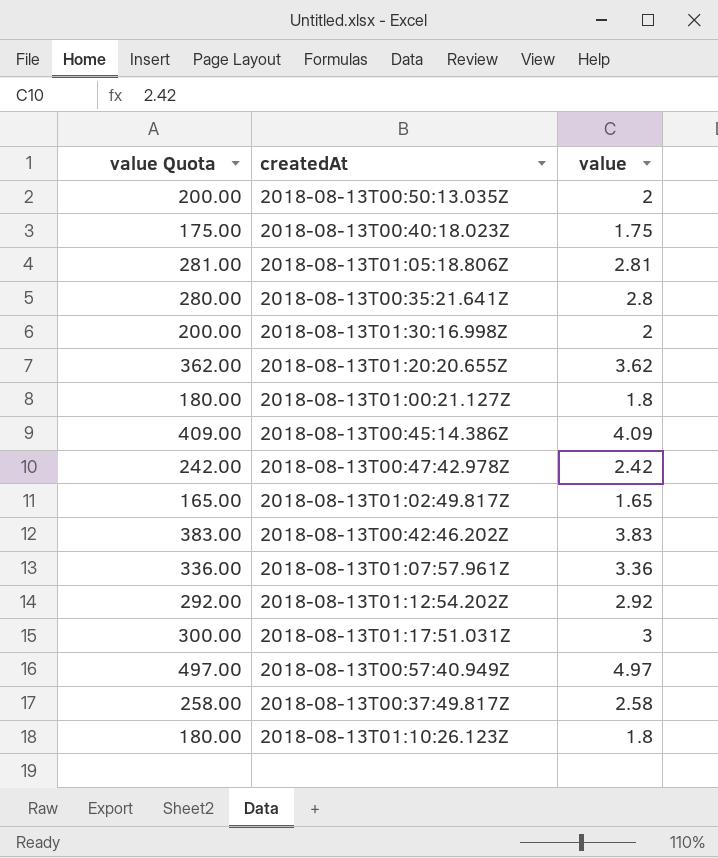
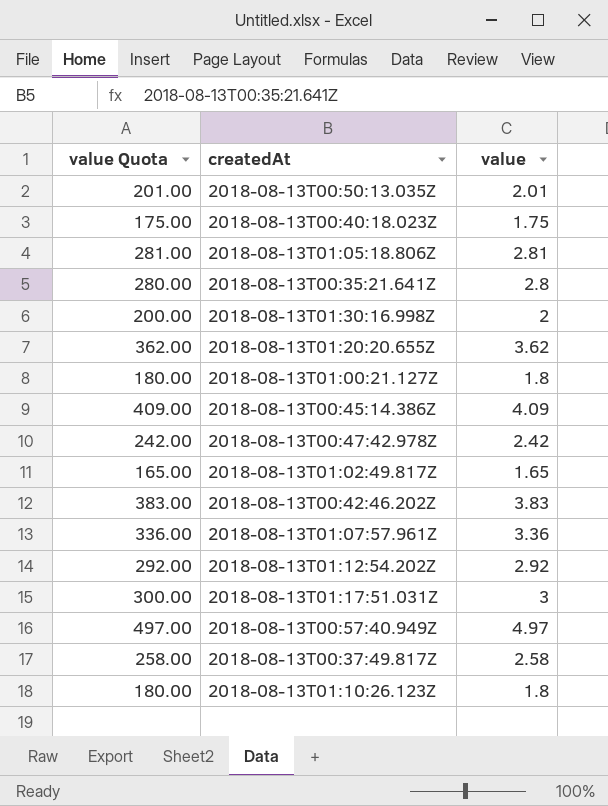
2018-08-13T00:50:13.035Z | value Quota: 200.00 -> 201.00
2018-08-13T00:50:13.035Z | value: 2 -> 2.01

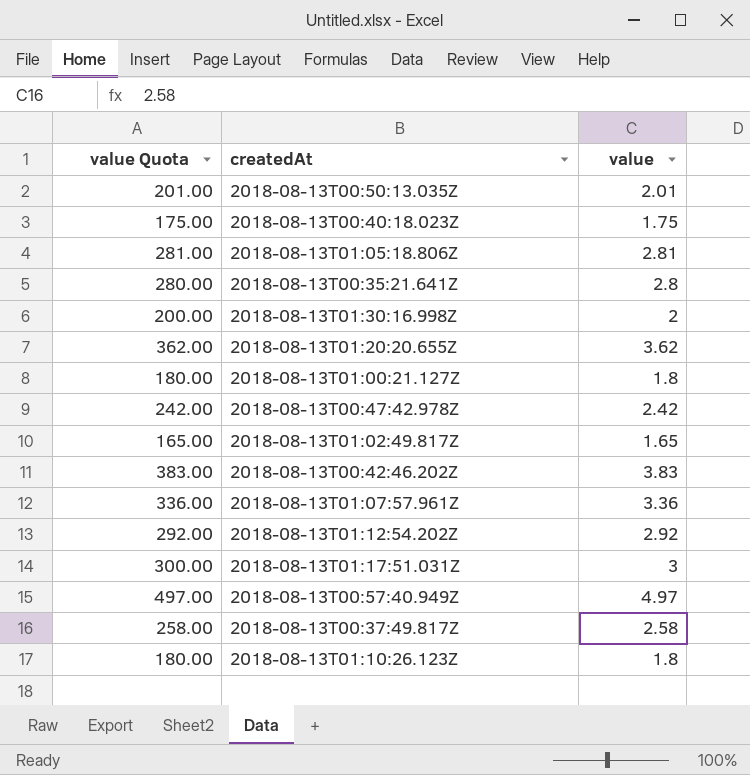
row 2018-08-13T00:45:14.386Z: 409.00 | 4.09 -> none

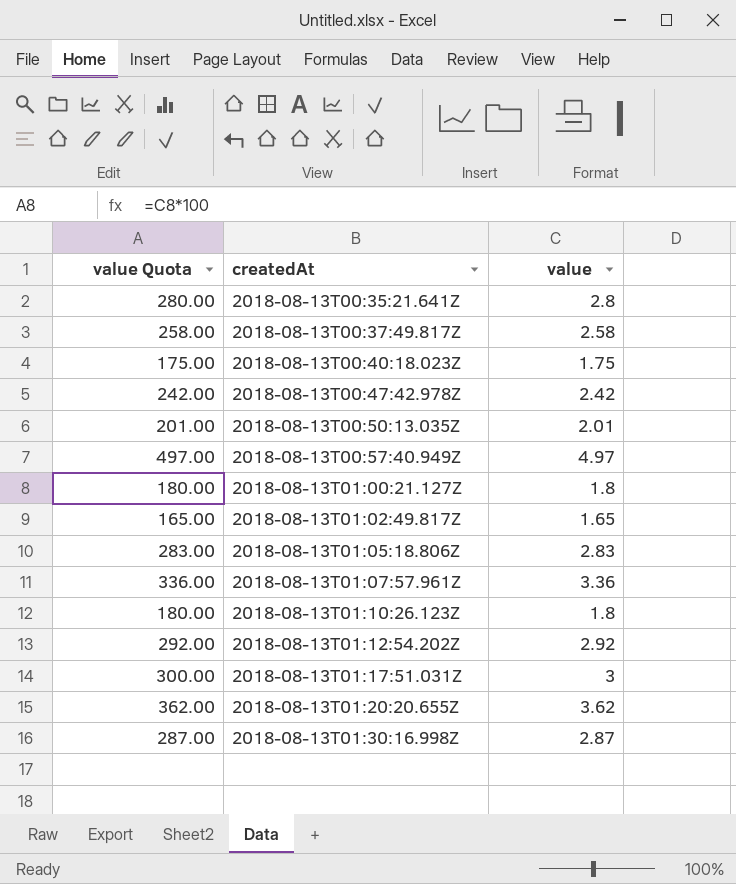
row order: none -> createdAt ascending
row 2018-08-13T00:42:46.202Z: 383.00 | 3.83 -> none
2018-08-13T01:05:18.806Z | value Quota: 281.00 -> 283.00
2018-08-13T01:05:18.806Z | value: 2.81 -> 2.83
2018-08-13T01:30:16.998Z | value Quota: 200.00 -> 287.00
2018-08-13T01:30:16.998Z | value: 2 -> 2.87

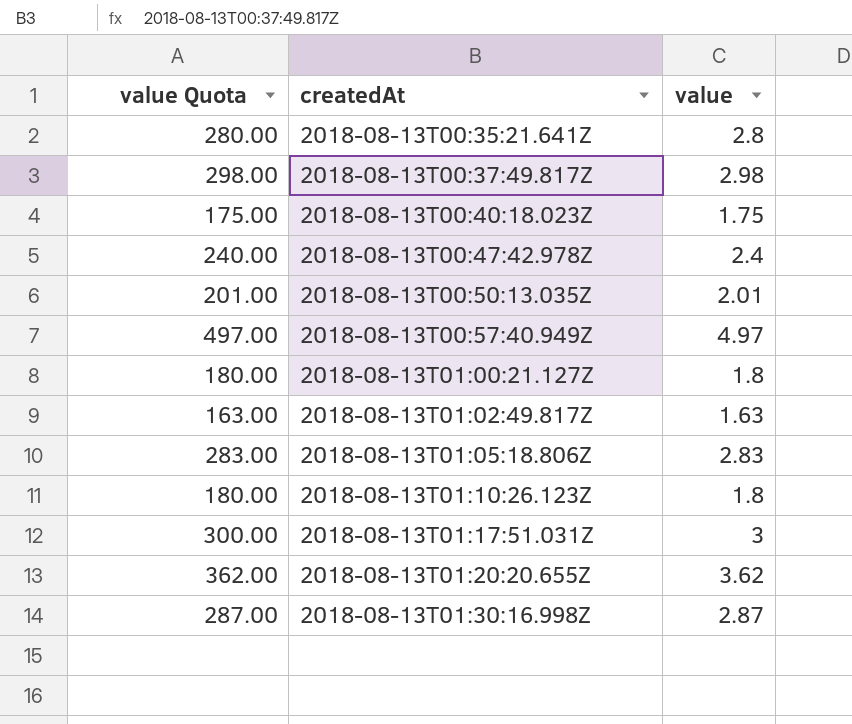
row 2018-08-13T01:07:57.961Z: 336.00 | 3.36 -> none
row 2018-08-13T01:12:54.202Z: 292.00 | 2.92 -> none
2018-08-13T00:37:49.817Z | value Quota: 258.00 -> 298.00
2018-08-13T00:37:49.817Z | value: 2.58 -> 2.98
2018-08-13T00:47:42.978Z | value Quota: 242.00 -> 240.00
2018-08-13T00:47:42.978Z | value: 2.42 -> 2.4
2018-08-13T01:02:49.817Z | value Quota: 165.00 -> 163.00
2018-08-13T01:02:49.817Z | value: 1.65 -> 1.63

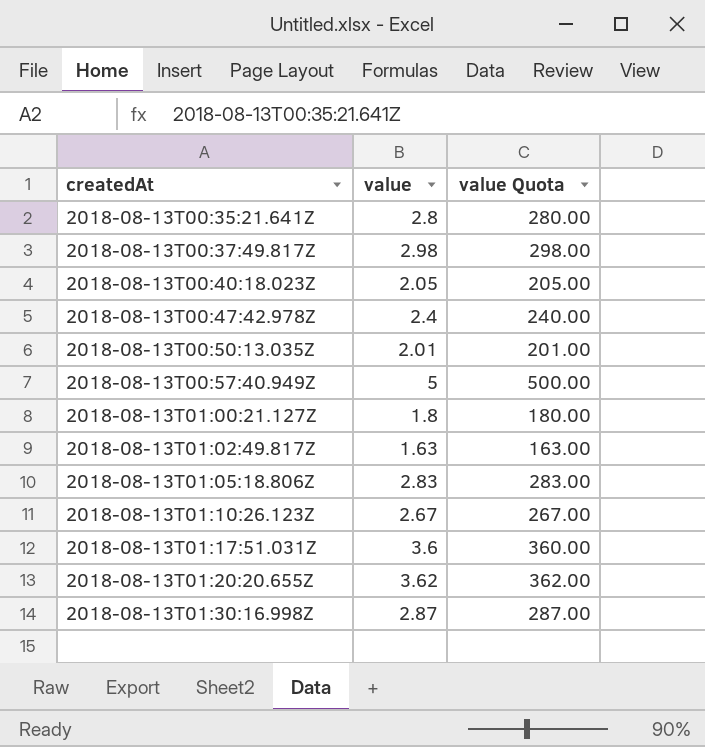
column value Quota | position: 1 -> 3
2018-08-13T00:40:18.023Z | value: 1.75 -> 2.05
2018-08-13T00:40:18.023Z | value Quota: 175.00 -> 205.00
2018-08-13T00:57:40.949Z | value: 4.97 -> 5
2018-08-13T00:57:40.949Z | value Quota: 497.00 -> 500.00
2018-08-13T01:10:26.123Z | value: 1.8 -> 2.67
2018-08-13T01:10:26.123Z | value Quota: 180.00 -> 267.00
2018-08-13T01:17:51.031Z | value: 3 -> 3.6
2018-08-13T01:17:51.031Z | value Quota: 300.00 -> 360.00

